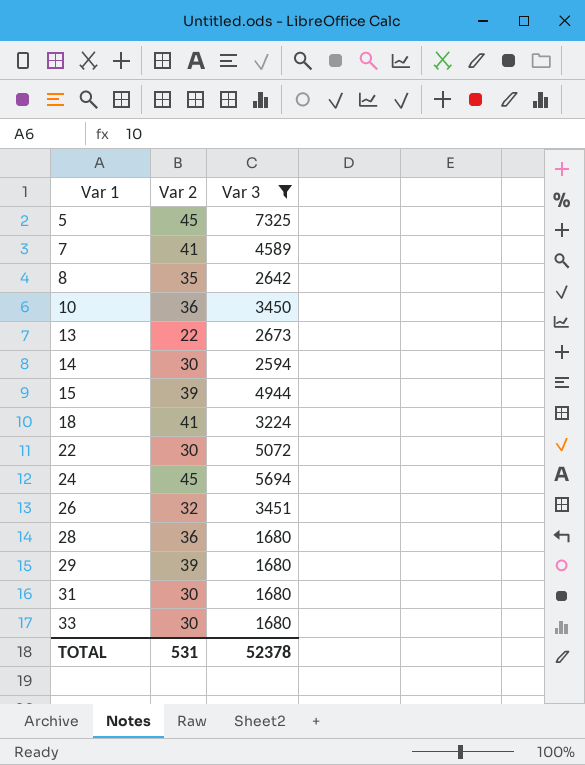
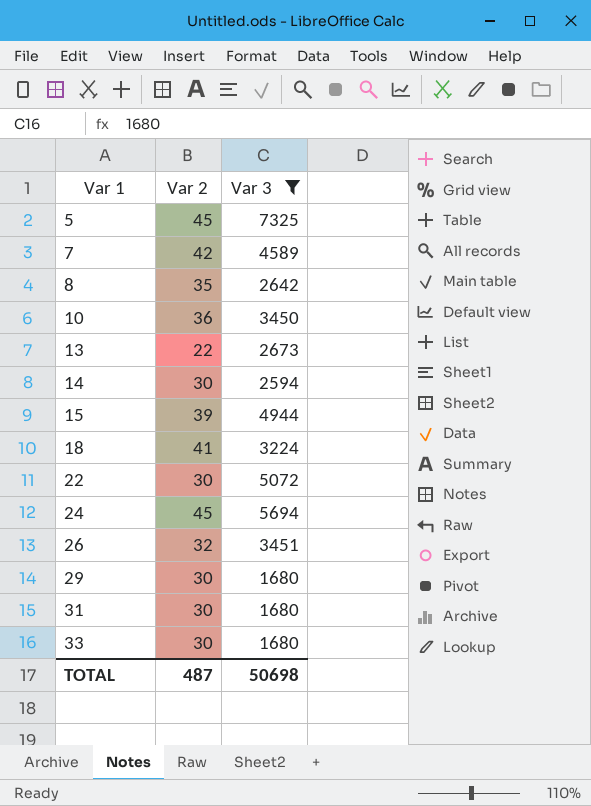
row 28: 36 | 1680 -> none
7 | Var 2: 41 -> 42
29 | Var 2: 39 -> 30
TOTAL | Var 2: 531 -> 487
TOTAL | Var 3: 52378 -> 50698

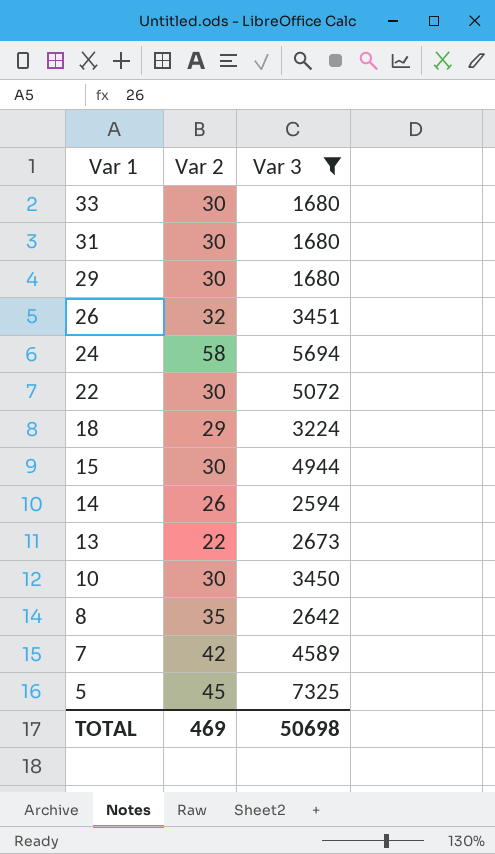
row order: Var 1 ascending -> Var 1 descending
24 | Var 2: 45 -> 58
18 | Var 2: 41 -> 29
15 | Var 2: 39 -> 30
14 | Var 2: 30 -> 26
10 | Var 2: 36 -> 30
TOTAL | Var 2: 487 -> 469

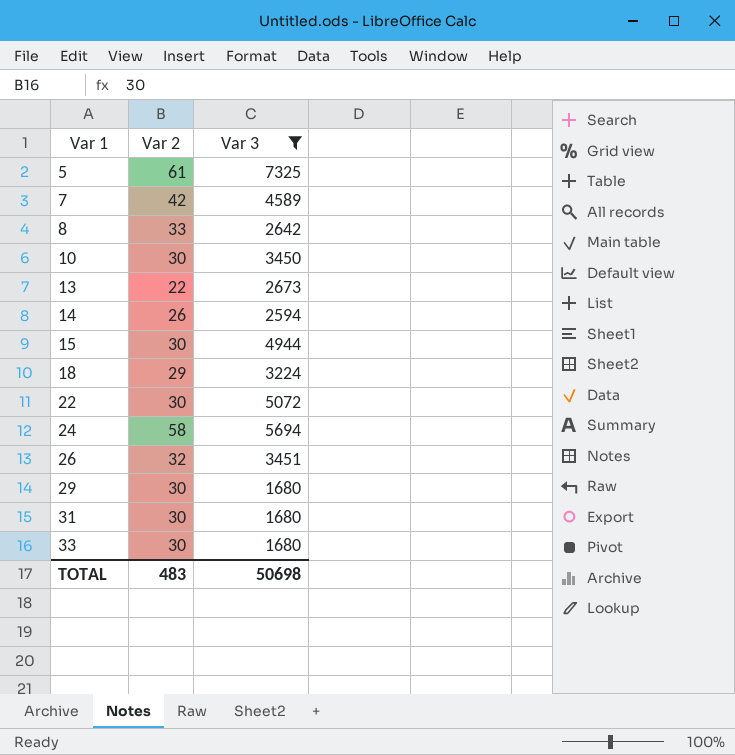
row order: Var 1 descending -> Var 1 ascending
5 | Var 2: 45 -> 61
8 | Var 2: 35 -> 33
TOTAL | Var 2: 469 -> 483

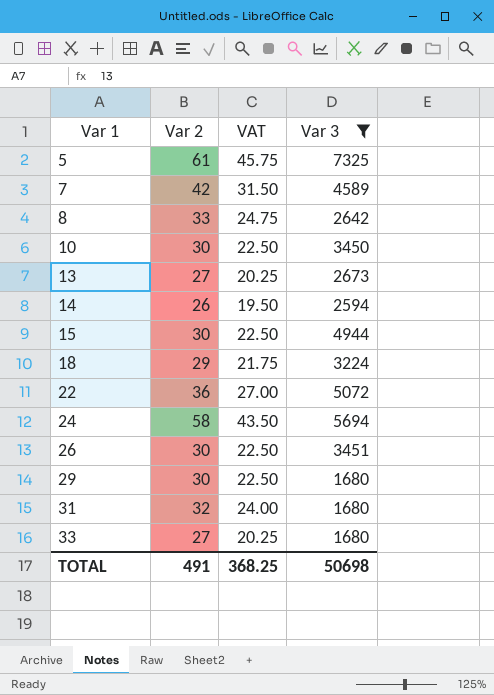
column VAT | formula: none -> [Var 2] * 0.75
13 | Var 2: 22 -> 27
22 | Var 2: 30 -> 36
26 | Var 2: 32 -> 30
31 | Var 2: 30 -> 32
33 | Var 2: 30 -> 27
TOTAL | Var 2: 483 -> 491

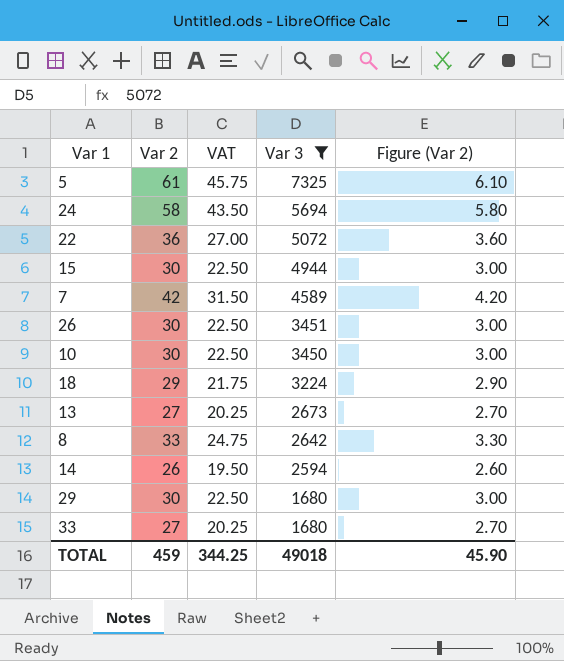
row order: Var 1 ascending -> Var 3 descending
column Figure (Var 2) | formula: none -> [Var 2] * 0.1
row 31: 32 | 24.00 | 1680 -> none
TOTAL | Var 2: 491 -> 459
TOTAL | VAT: 368.25 -> 344.25
TOTAL | Var 3: 50698 -> 49018

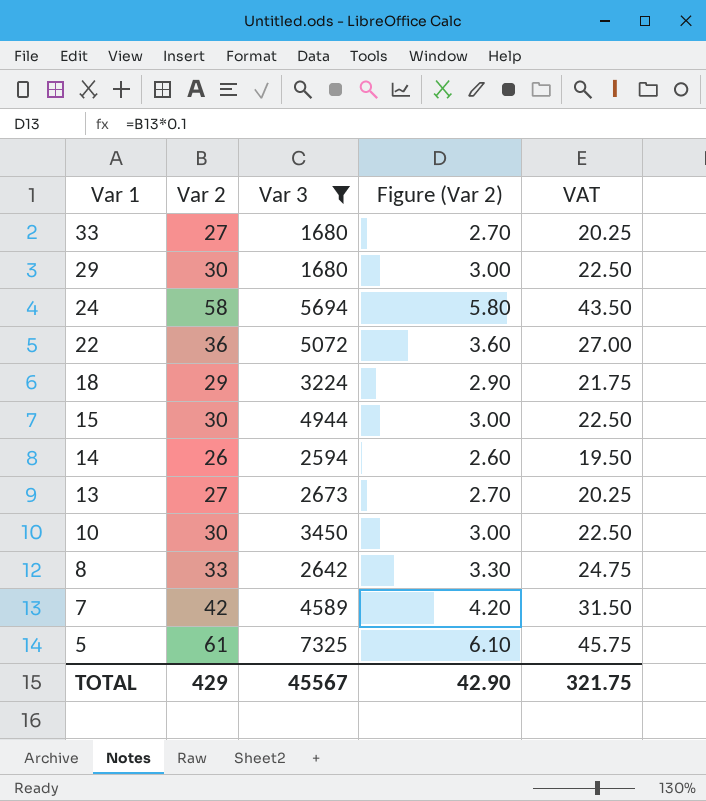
row order: Var 3 descending -> Var 1 descending
column VAT | position: 3 -> 5
row 26: 30 | 22.50 | 3451 | 3.00 -> none
TOTAL | Var 2: 459 -> 429
TOTAL | Var 3: 49018 -> 45567
TOTAL | Figure (Var 2): 45.90 -> 42.90
TOTAL | VAT: 344.25 -> 321.75

